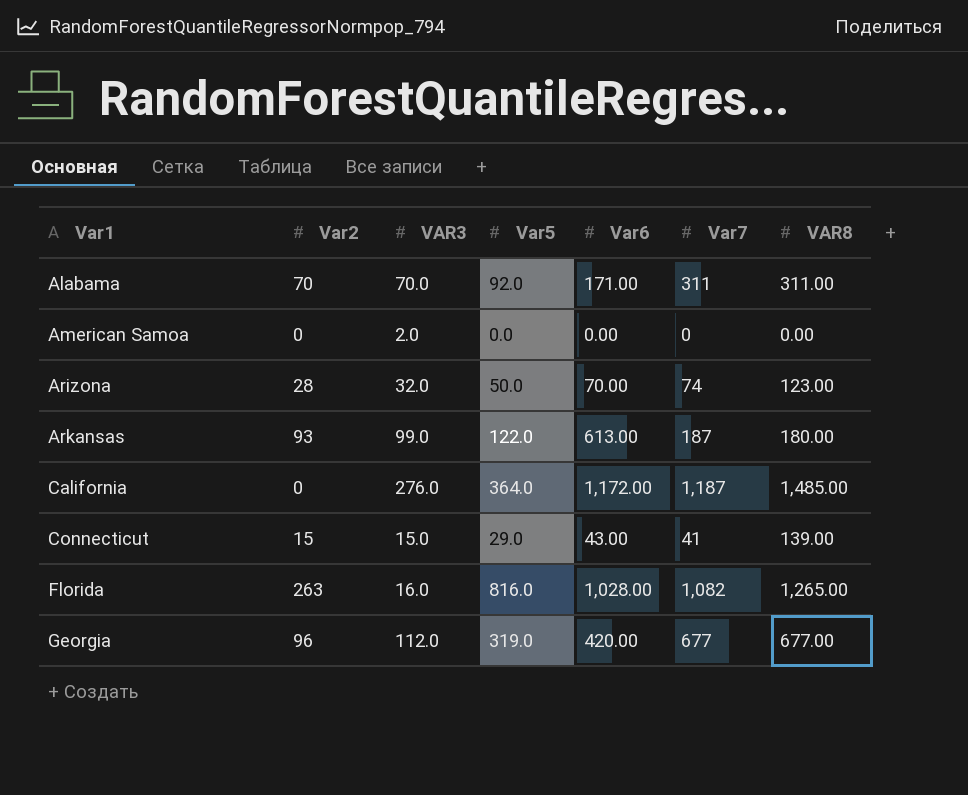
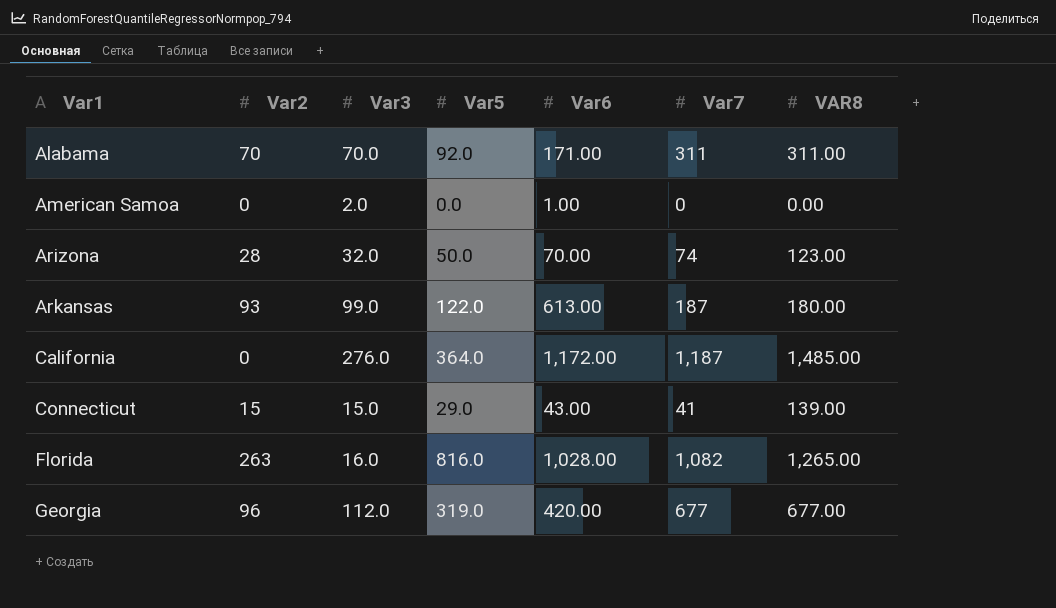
column name: VAR3 -> Var3
American Samoa | Var6: 0.00 -> 1.00

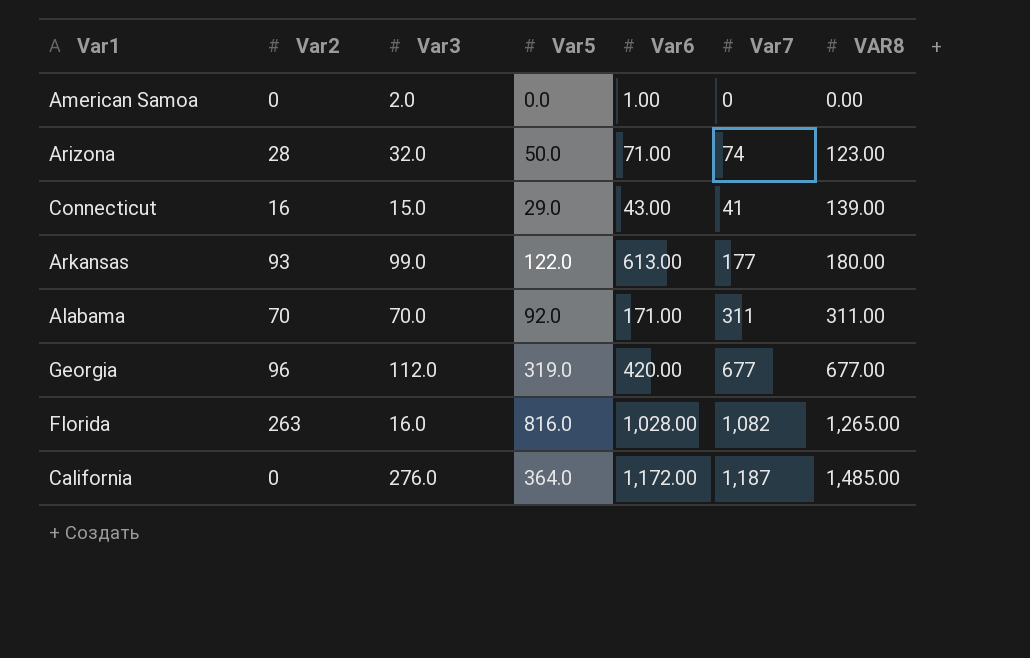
row order: Var1 ascending -> VAR8 ascending
Arizona | Var6: 70.00 -> 71.00
Connecticut | Var2: 15 -> 16
Arkansas | Var7: 187 -> 177

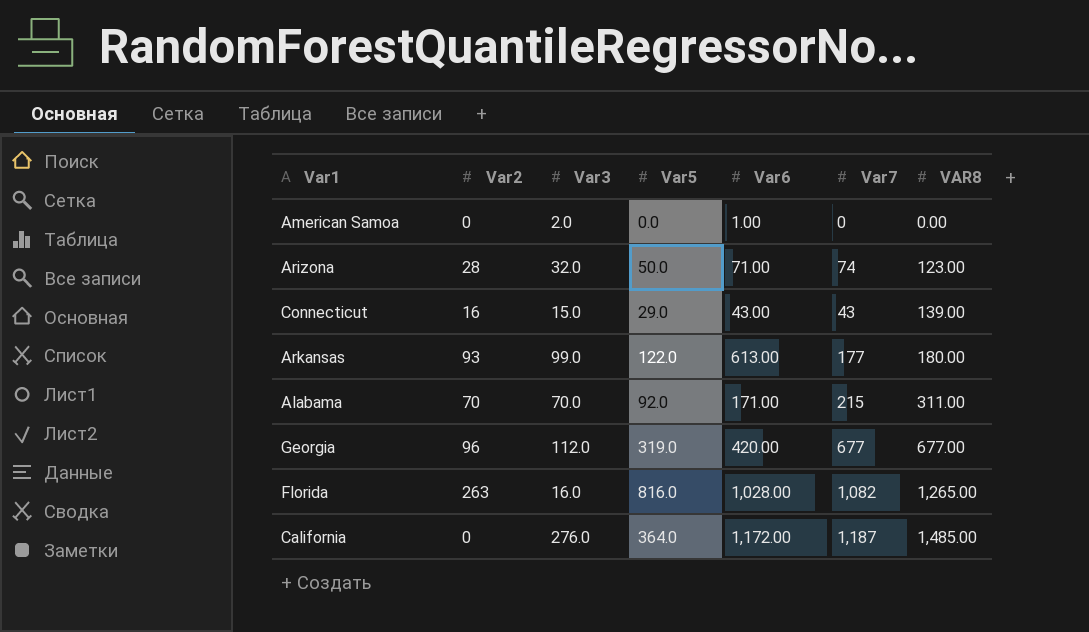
Connecticut | Var7: 41 -> 43
Alabama | Var7: 311 -> 215

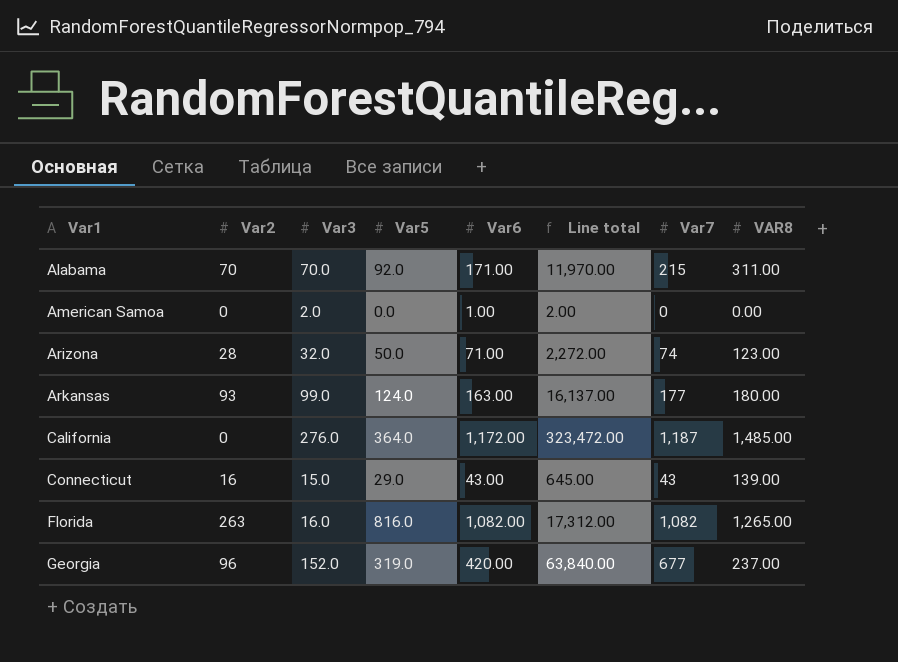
row order: VAR8 ascending -> Var1 ascending
column Line total | formula: none -> [Var3] * [Var6]
Arkansas | Var5: 122.0 -> 124.0
Arkansas | Var6: 613.00 -> 163.00
Florida | Var6: 1,028.00 -> 1,082.00
Georgia | Var3: 112.0 -> 152.0
Georgia | VAR8: 677.00 -> 237.00

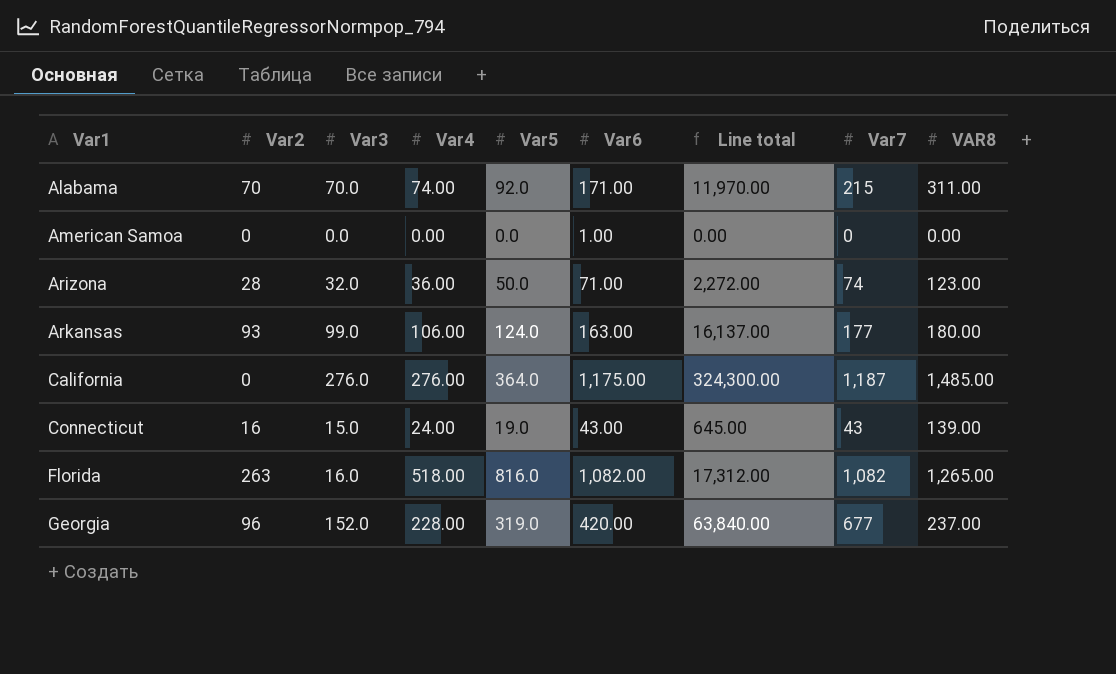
column Var4 | position: none -> 4
American Samoa | Var3: 2.0 -> 0.0
American Samoa | Line total: 2.00 -> 0.00
California | Var6: 1,172.00 -> 1,175.00
California | Line total: 323,472.00 -> 324,300.00
Connecticut | Var5: 29.0 -> 19.0

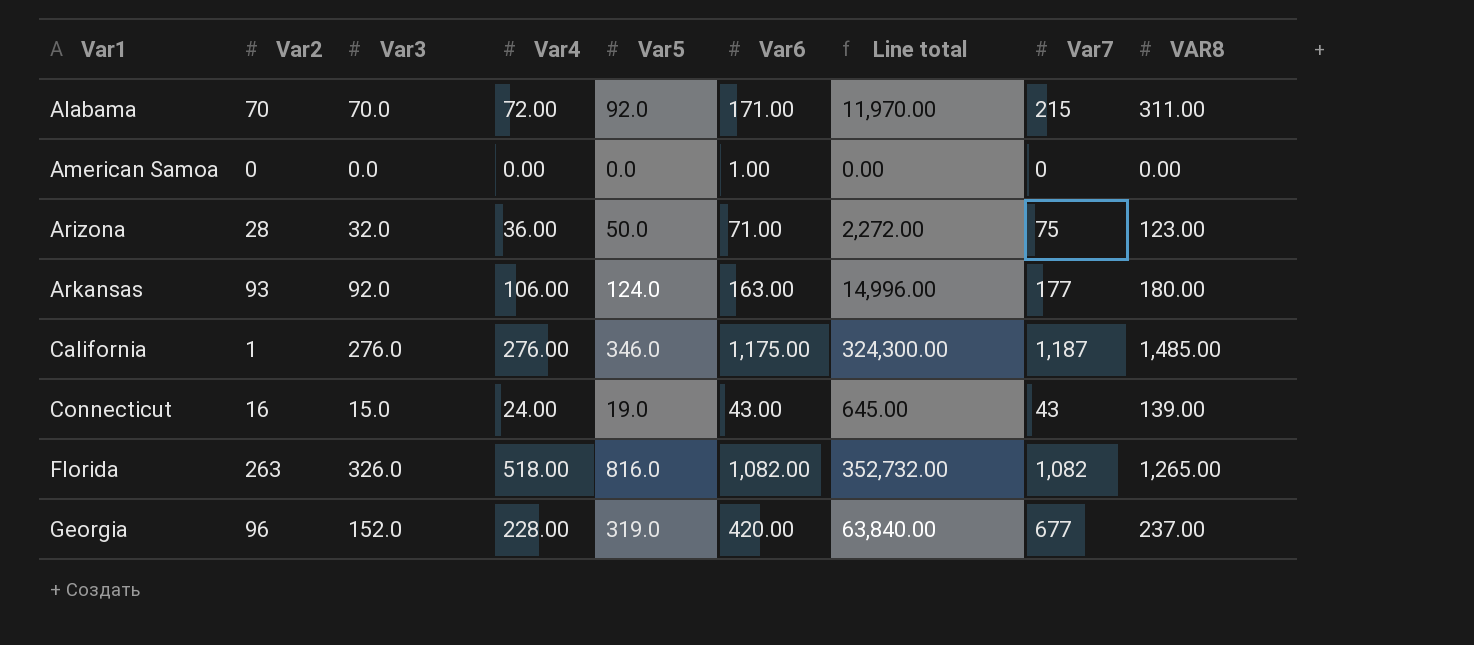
Alabama | Var4: 74.00 -> 72.00
Arizona | Var7: 74 -> 75
Arkansas | Var3: 99.0 -> 92.0
Arkansas | Line total: 16,137.00 -> 14,996.00
California | Var2: 0 -> 1
California | Var5: 364.0 -> 346.0
Florida | Var3: 16.0 -> 326.0
Florida | Line total: 17,312.00 -> 352,732.00

